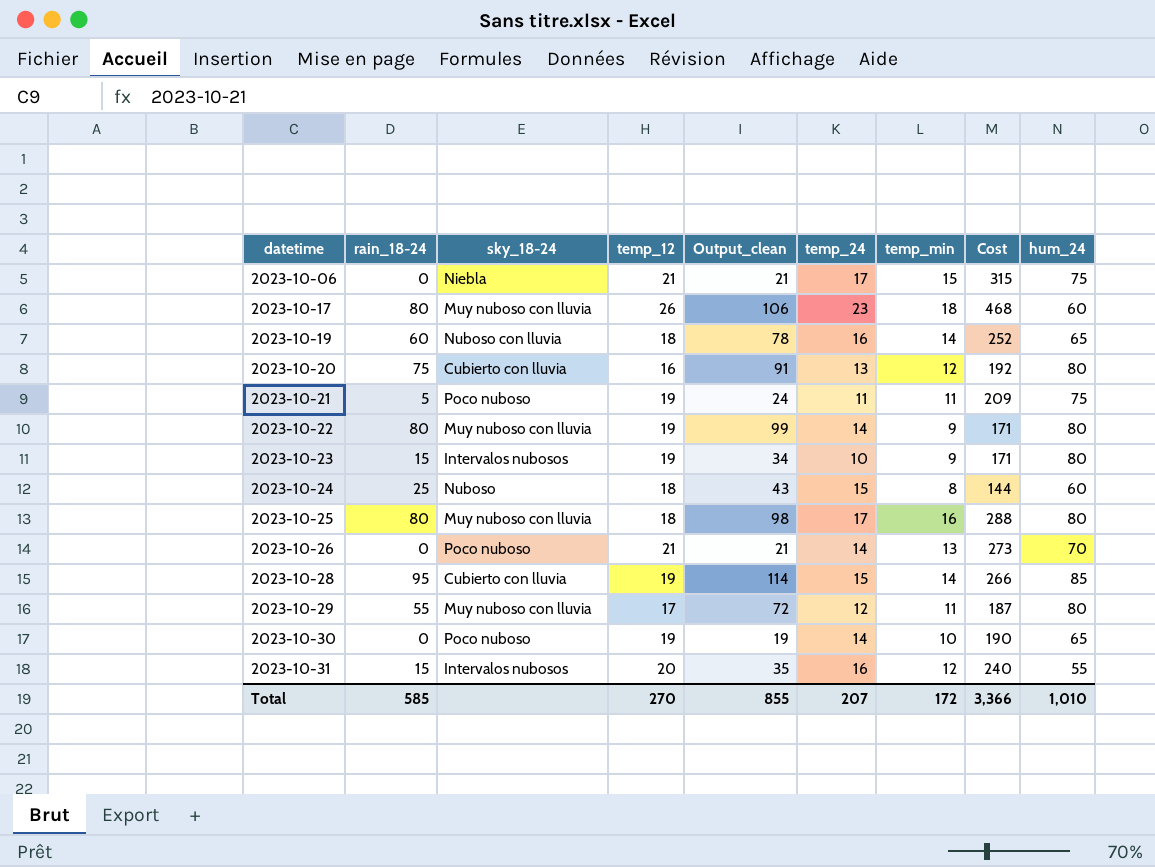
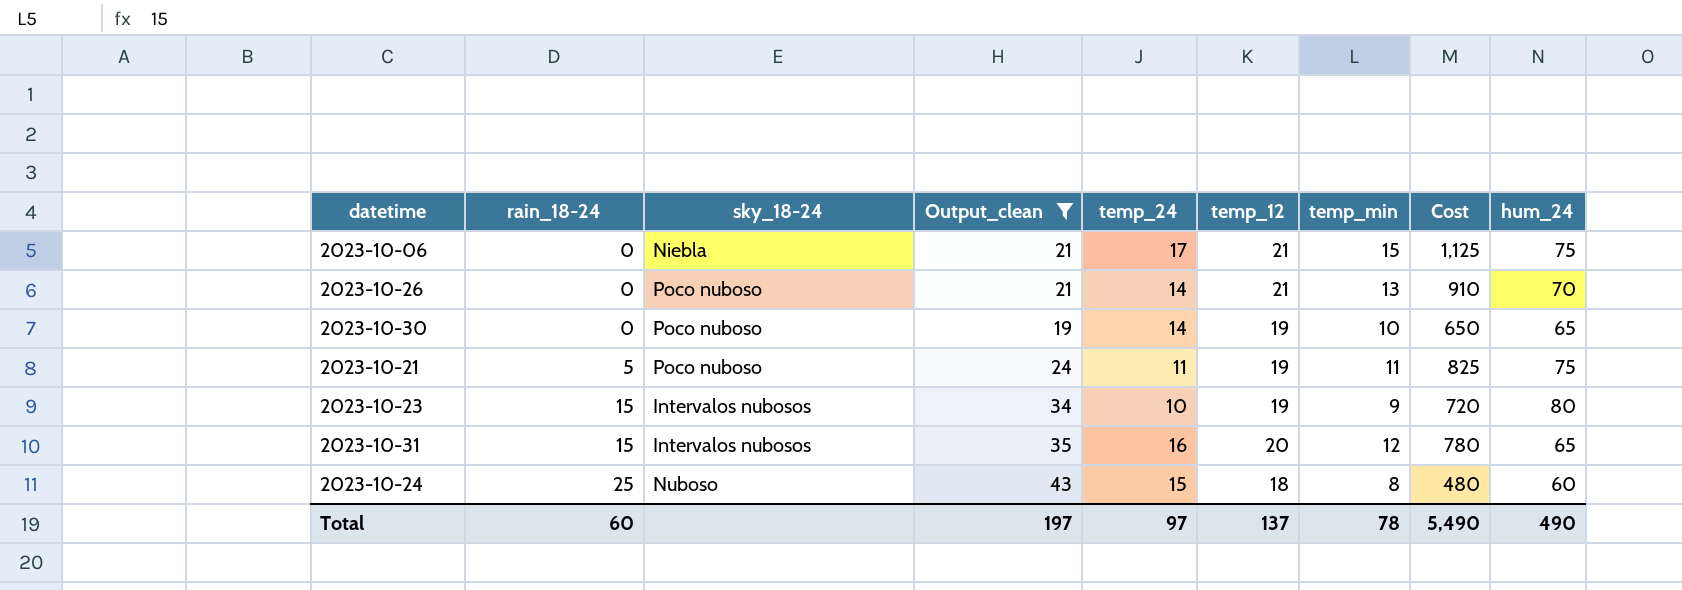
filter: none -> Output_clean <= 43
row order: datetime ascending -> rain_18-24 ascending
column temp_12 | position: 4 -> 6
column Cost | formula: [temp_12] * [temp_min] -> [temp_min] * [hum_24]
2023-10-31 | hum_24: 55 -> 65
Total | rain_18-24: 585 -> 60
Total | Output_clean: 855 -> 197
Total | temp_24: 207 -> 97
Total | temp_12: 270 -> 137
Total | temp_min: 172 -> 78
Total | Cost: 3,366 -> 5,490
Total | hum_24: 1,010 -> 490

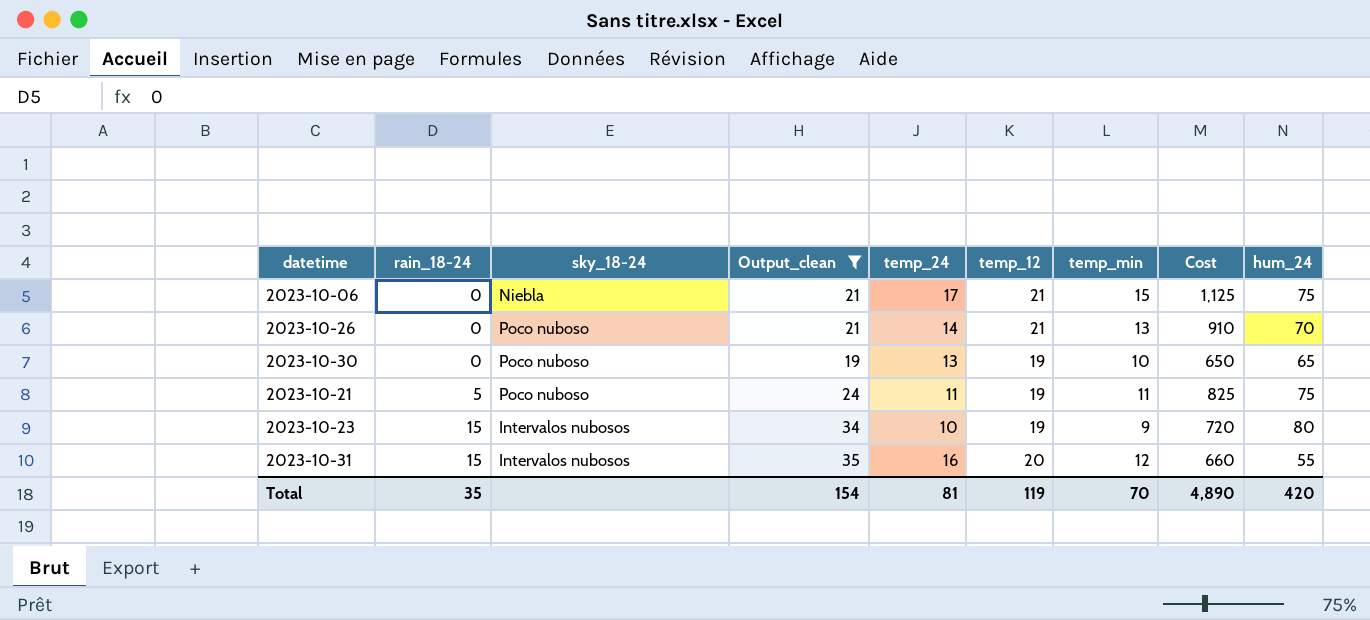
row 2023-10-24: 25 | Nuboso | 43 | 15 | 18 | 8 | 480 | 60 -> none
2023-10-30 | temp_24: 14 -> 13
2023-10-31 | Cost: 780 -> 660
2023-10-31 | hum_24: 65 -> 55
Total | rain_18-24: 60 -> 35
Total | Output_clean: 197 -> 154
Total | temp_24: 97 -> 81
Total | temp_12: 137 -> 119
Total | temp_min: 78 -> 70
Total | Cost: 5,490 -> 4,890
Total | hum_24: 490 -> 420

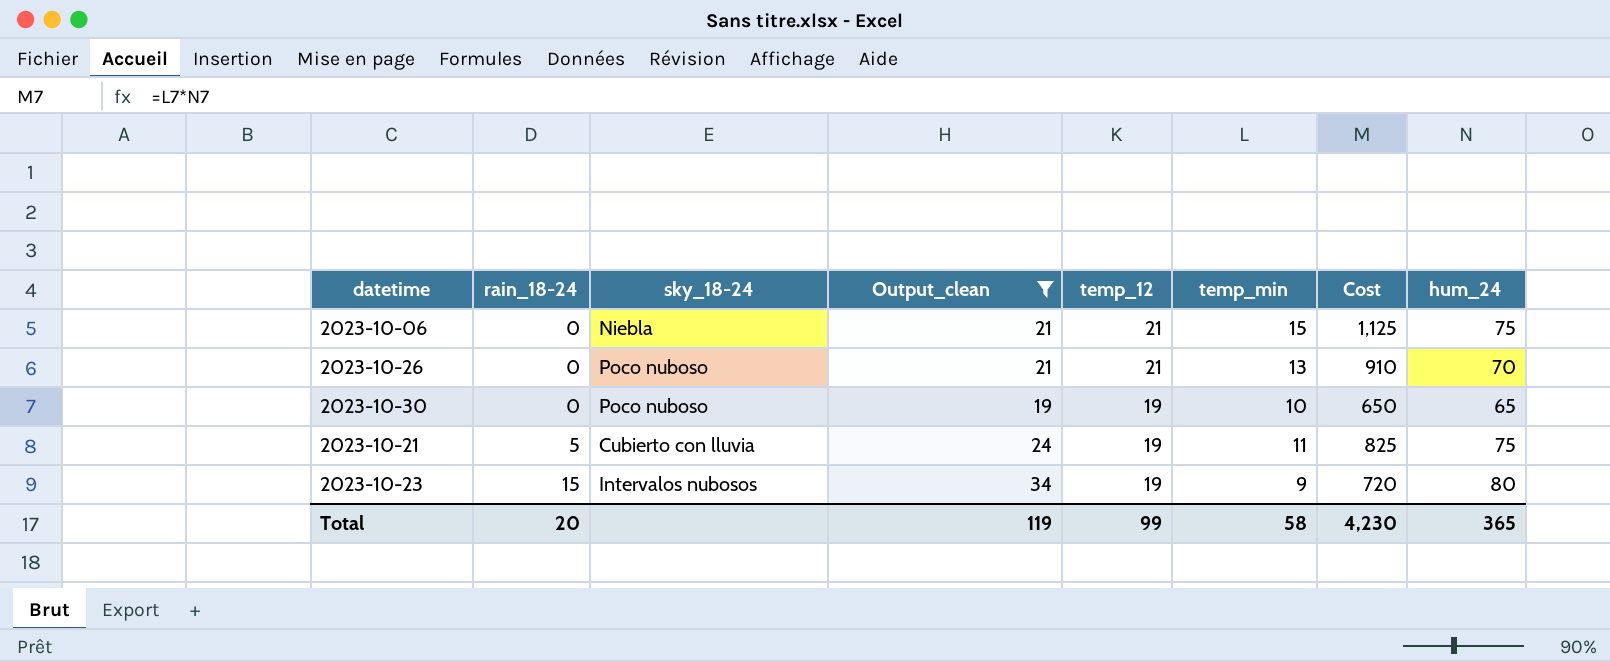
column temp_24 | position: 5 -> none
row 2023-10-31: 15 | Intervalos nubosos | 35 | 16 | 20 | 12 | 660 | 55 -> none
2023-10-21 | sky_18-24: Poco nuboso -> Cubierto con lluvia
Total | rain_18-24: 35 -> 20
Total | Output_clean: 154 -> 119
Total | temp_12: 119 -> 99
Total | temp_min: 70 -> 58
Total | Cost: 4,890 -> 4,230
Total | hum_24: 420 -> 365

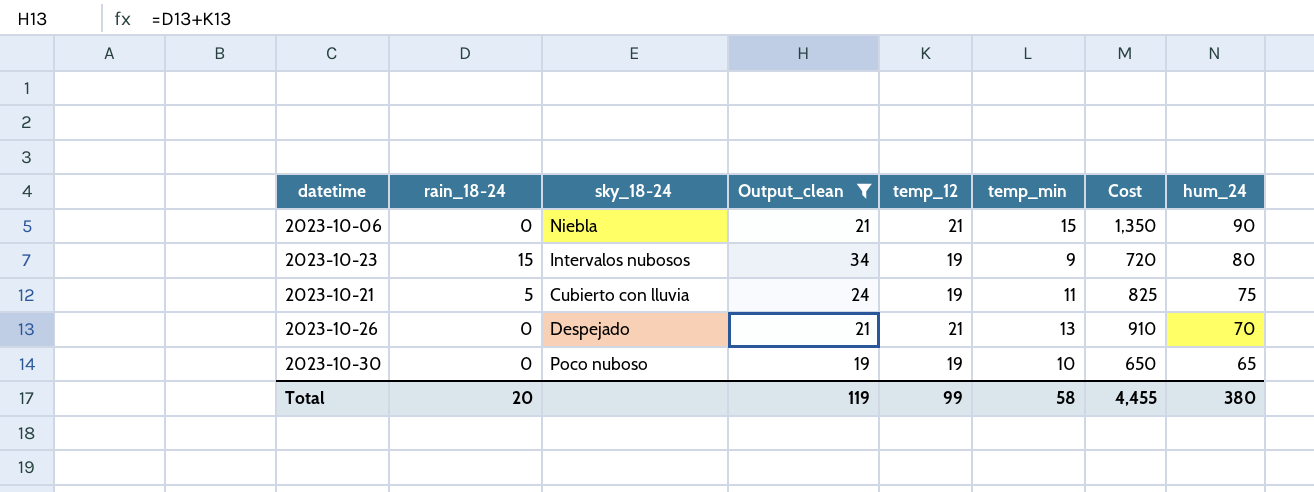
row order: rain_18-24 ascending -> hum_24 descending
2023-10-06 | Cost: 1,125 -> 1,350
2023-10-06 | hum_24: 75 -> 90
2023-10-26 | sky_18-24: Poco nuboso -> Despejado
Total | Cost: 4,230 -> 4,455
Total | hum_24: 365 -> 380

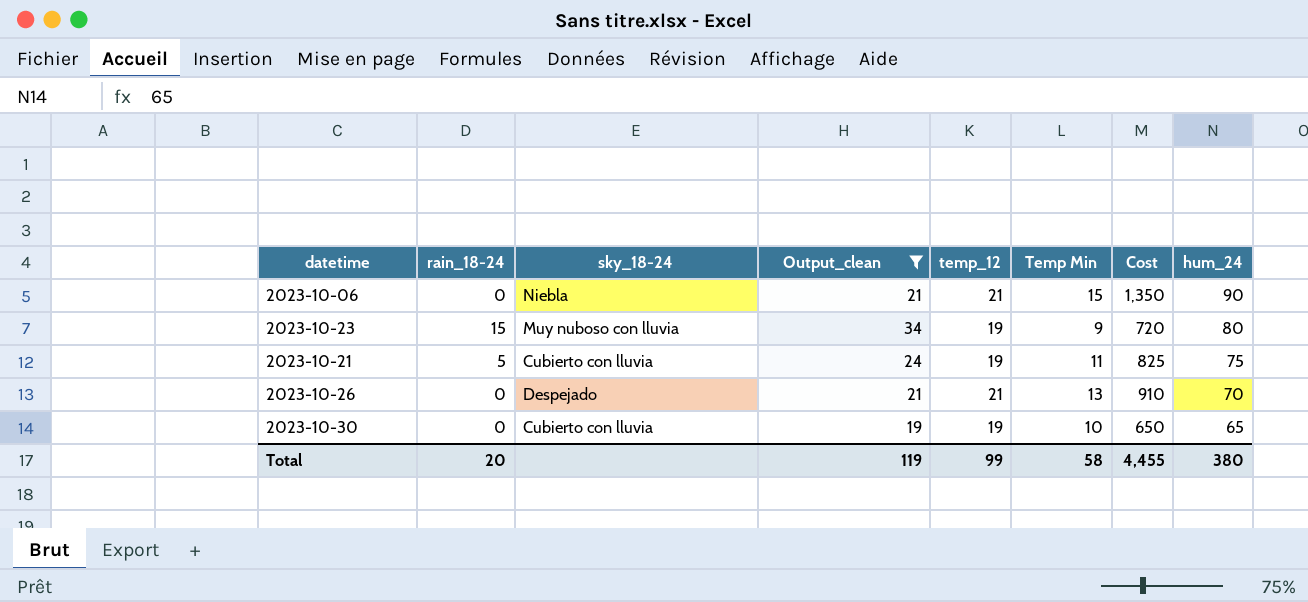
column name: temp_min -> Temp Min
2023-10-23 | sky_18-24: Intervalos nubosos -> Muy nuboso con lluvia
2023-10-30 | sky_18-24: Poco nuboso -> Cubierto con lluvia

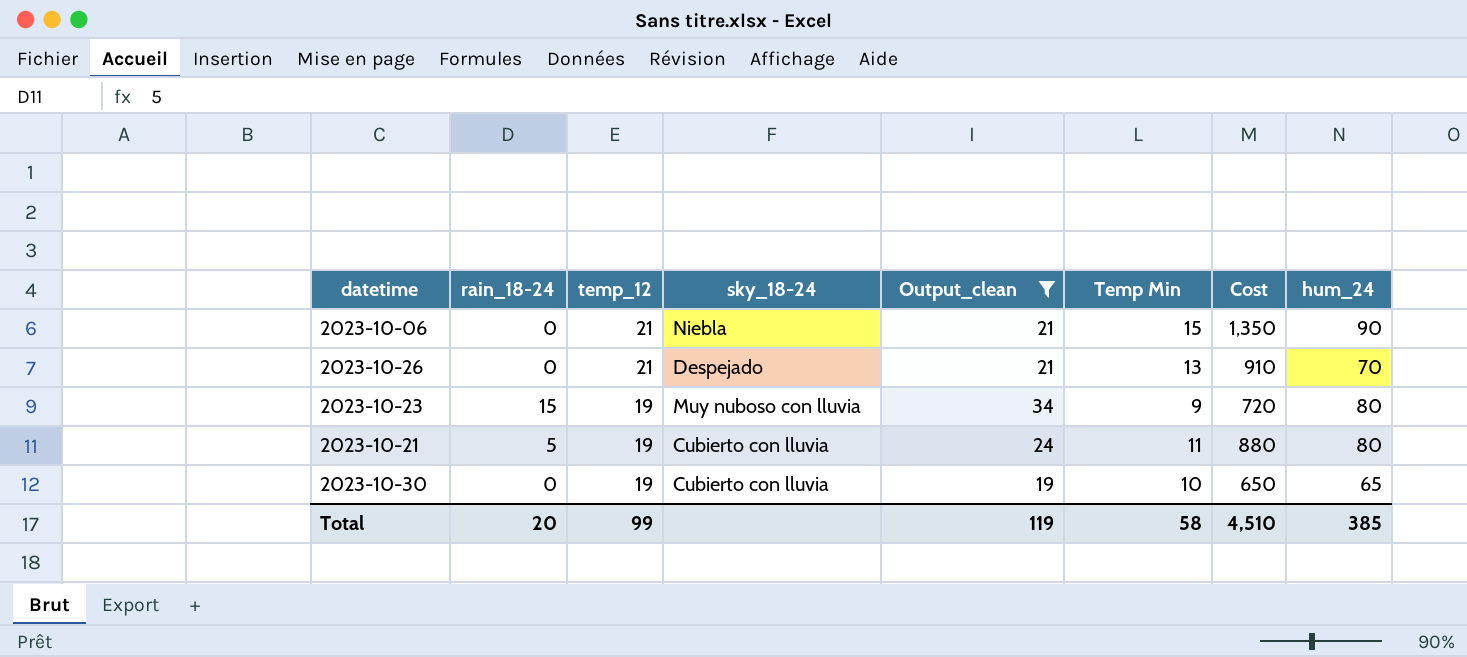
row order: hum_24 descending -> temp_12 descending
column temp_12 | position: 5 -> 3
2023-10-21 | Cost: 825 -> 880
2023-10-21 | hum_24: 75 -> 80
Total | Cost: 4,455 -> 4,510
Total | hum_24: 380 -> 385

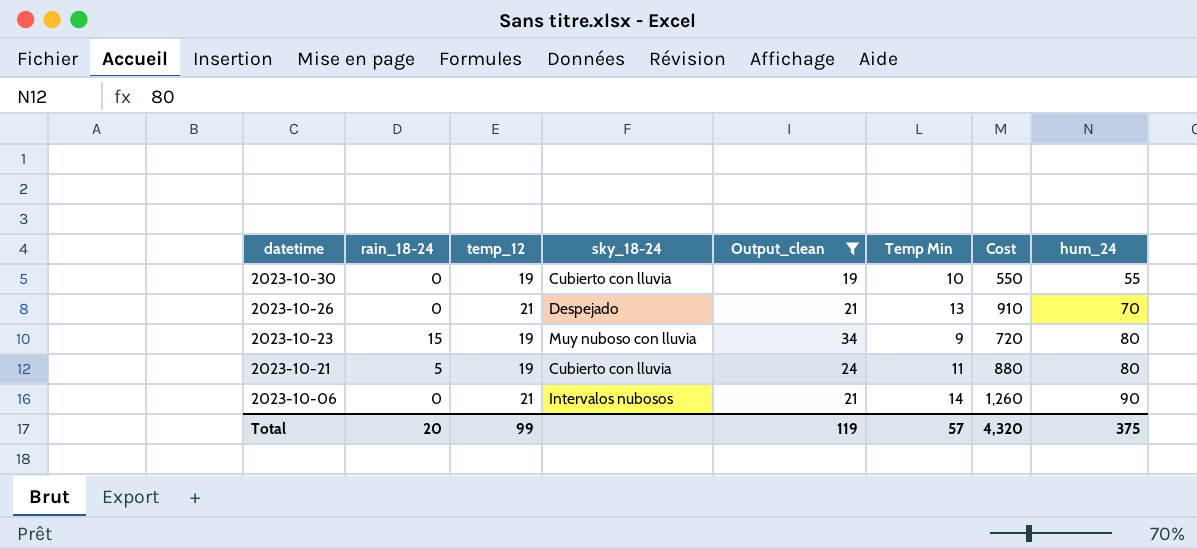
row order: temp_12 descending -> datetime descending
2023-10-30 | Cost: 650 -> 550
2023-10-30 | hum_24: 65 -> 55
2023-10-06 | sky_18-24: Niebla -> Intervalos nubosos
2023-10-06 | Temp Min: 15 -> 14
2023-10-06 | Cost: 1,350 -> 1,260
Total | Temp Min: 58 -> 57
Total | Cost: 4,510 -> 4,320
Total | hum_24: 385 -> 375

